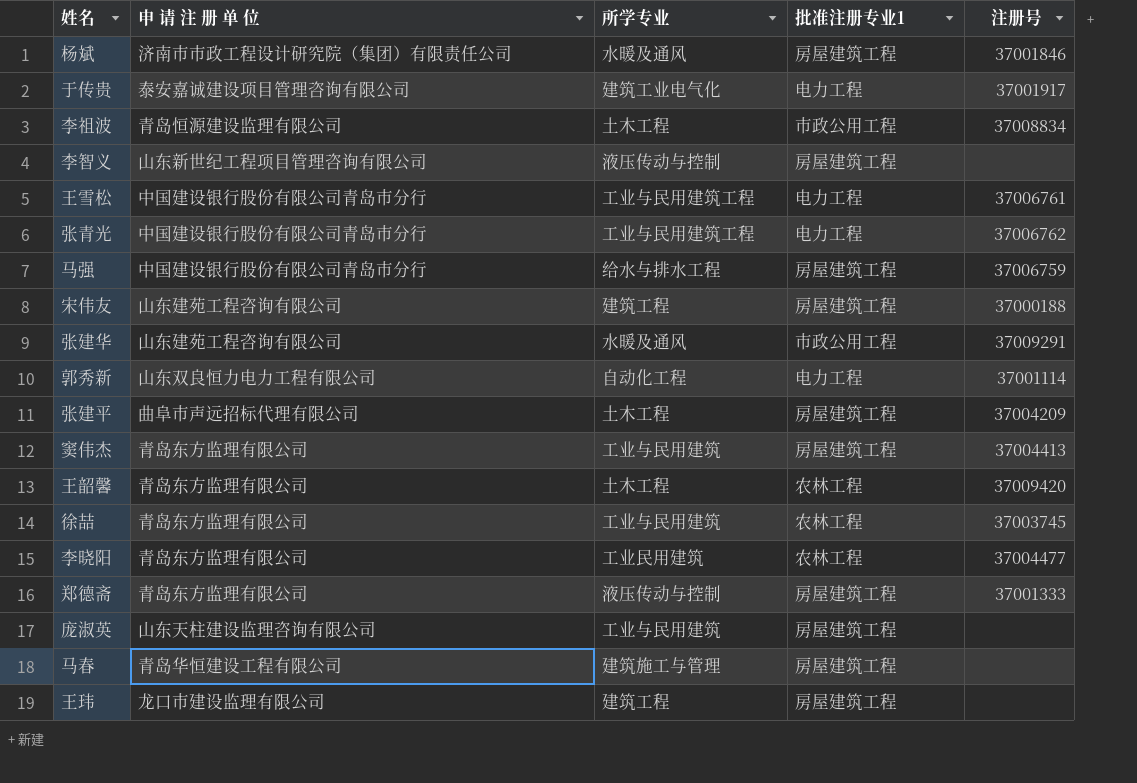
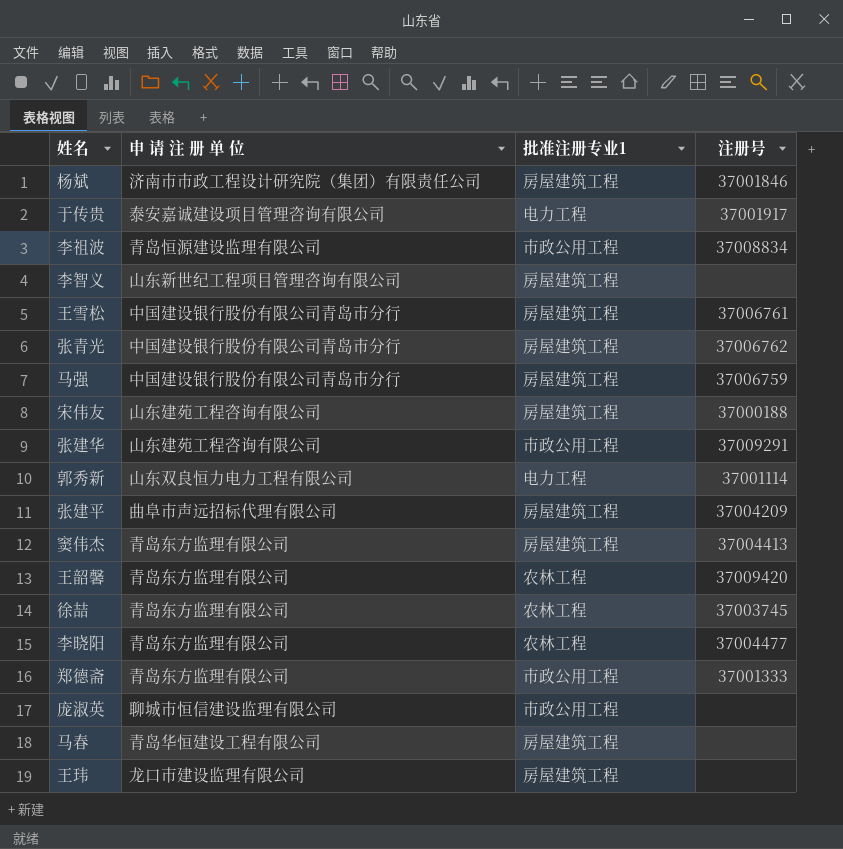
column 所学专业 | position: 3 -> none
王雪松 | 批准注册专业1: 电力工程 -> 房屋建筑工程
张青光 | 批准注册专业1: 电力工程 -> 房屋建筑工程
郑德斋 | 批准注册专业1: 房屋建筑工程 -> 市政公用工程
庞淑英 | 申 请 注 册 单 位: 山东天柱建设监理咨询有限公司 -> 聊城市恒信建设监理有限公司
庞淑英 | 批准注册专业1: 房屋建筑工程 -> 市政公用工程

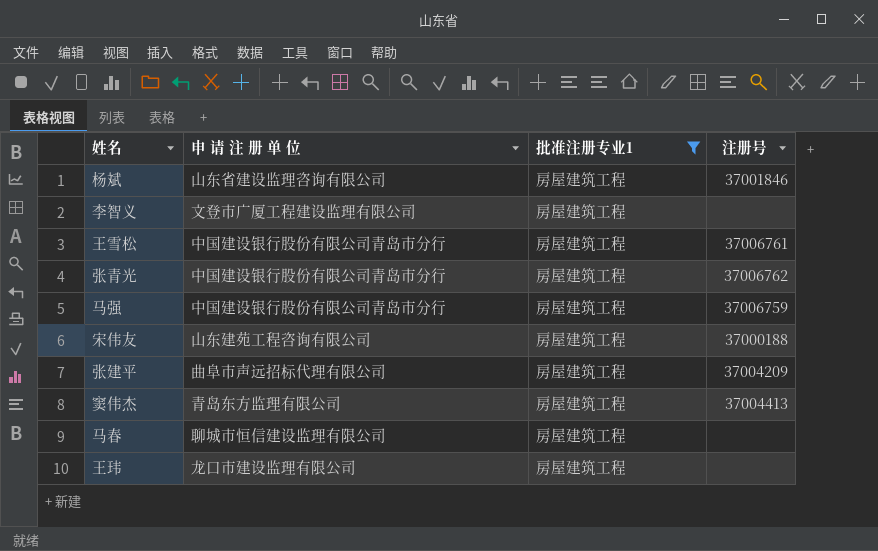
filter: none -> 批准注册专业1 = 房屋建筑工程
杨斌 | 申 请 注 册 单 位: 济南市市政工程设计研究院（集团）有限责任公司 -> 山东省建设监理咨询有限公司
李智义 | 申 请 注 册 单 位: 山东新世纪工程项目管理咨询有限公司 -> 文登市广厦工程建设监理有限公司
马春 | 申 请 注 册 单 位: 青岛华恒建设工程有限公司 -> 聊城市恒信建设监理有限公司

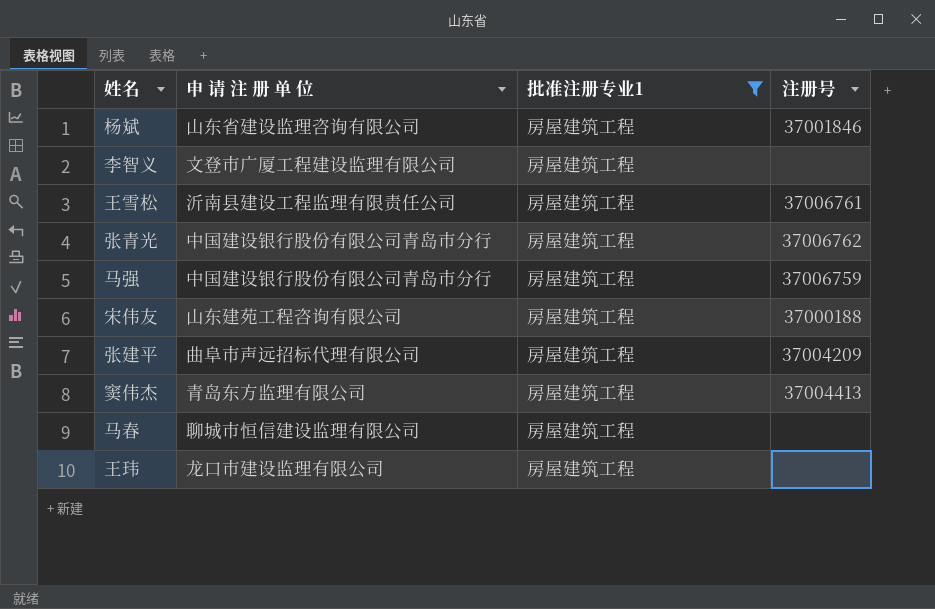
王雪松 | 申 请 注 册 单 位: 中国建设银行股份有限公司青岛市分行 -> 沂南县建设工程监理有限责任公司

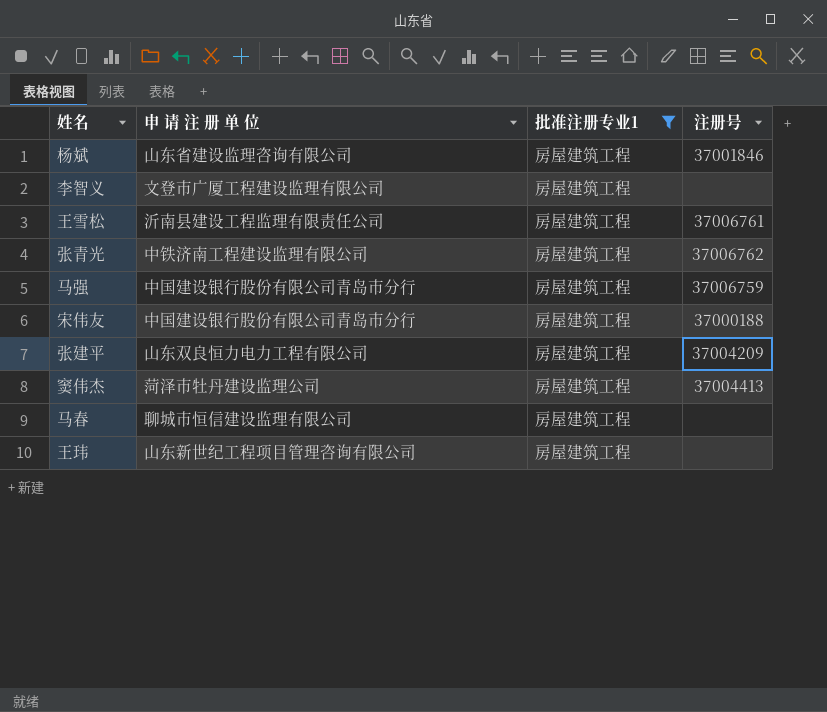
张青光 | 申 请 注 册 单 位: 中国建设银行股份有限公司青岛市分行 -> 中铁济南工程建设监理有限公司
宋伟友 | 申 请 注 册 单 位: 山东建苑工程咨询有限公司 -> 中国建设银行股份有限公司青岛市分行
张建平 | 申 请 注 册 单 位: 曲阜市声远招标代理有限公司 -> 山东双良恒力电力工程有限公司
窦伟杰 | 申 请 注 册 单 位: 青岛东方监理有限公司 -> 菏泽市牡丹建设监理公司
王玮 | 申 请 注 册 单 位: 龙口市建设监理有限公司 -> 山东新世纪工程项目管理咨询有限公司

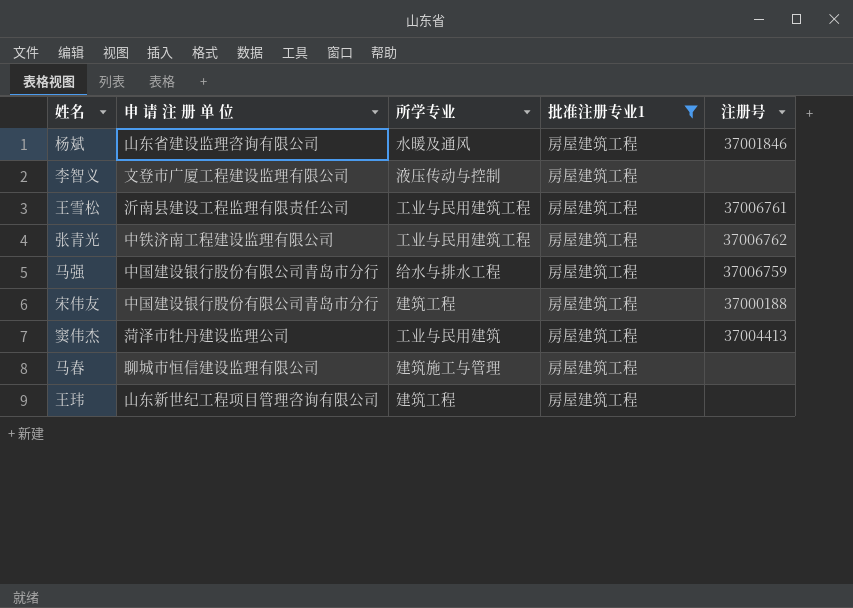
column 所学专业 | position: none -> 3
row 张建平: 山东双良恒力电力工程有限公司 | 房屋建筑工程 | 37004209 -> none

